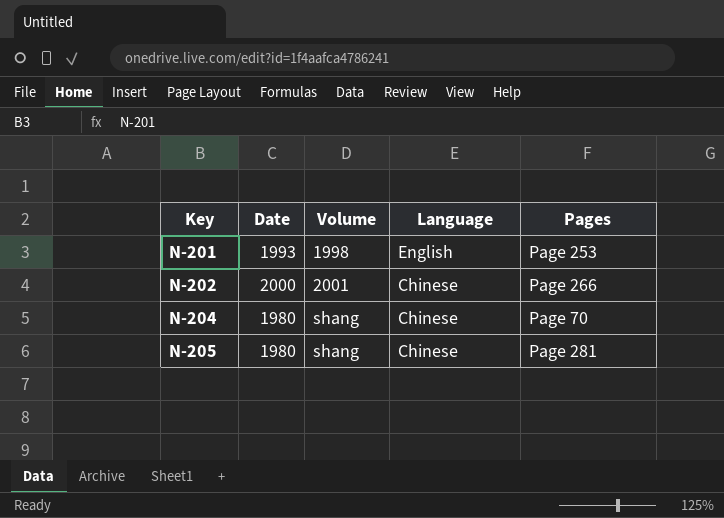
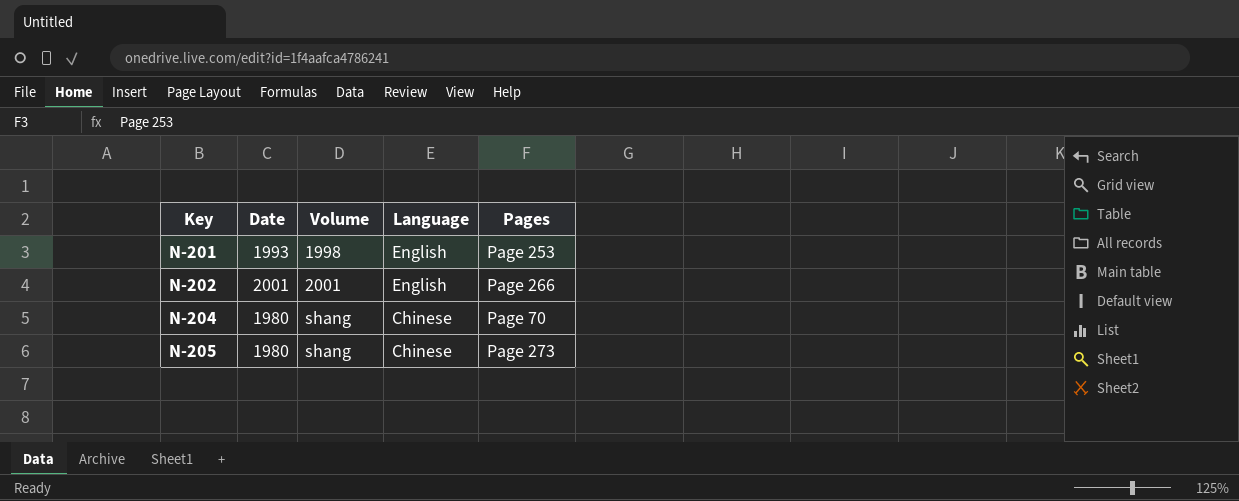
N-202 | Date: 2000 -> 2001
N-202 | Language: Chinese -> English
N-205 | Pages: Page 281 -> Page 273

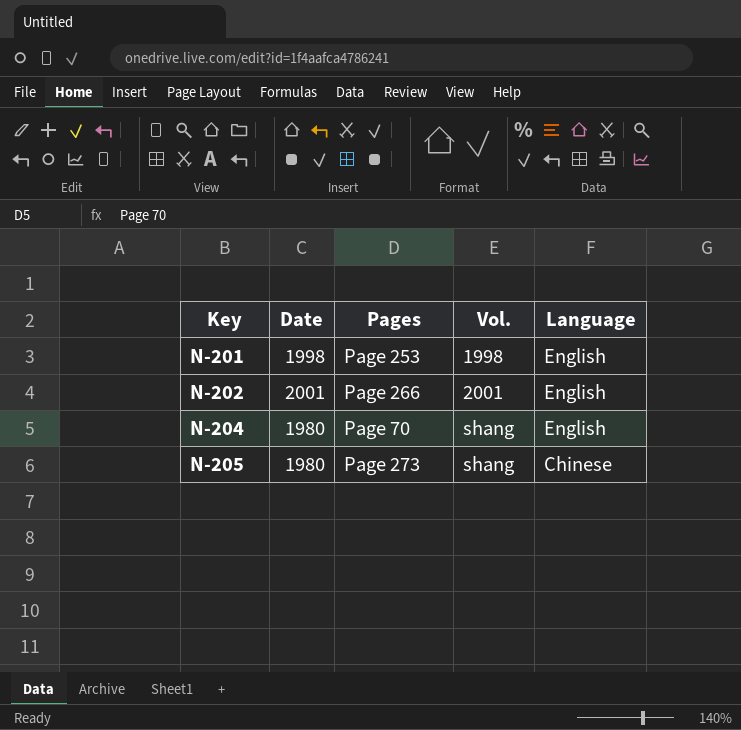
column Pages | position: 5 -> 3
column name: Volume -> Vol.
N-201 | Date: 1993 -> 1998
N-204 | Language: Chinese -> English

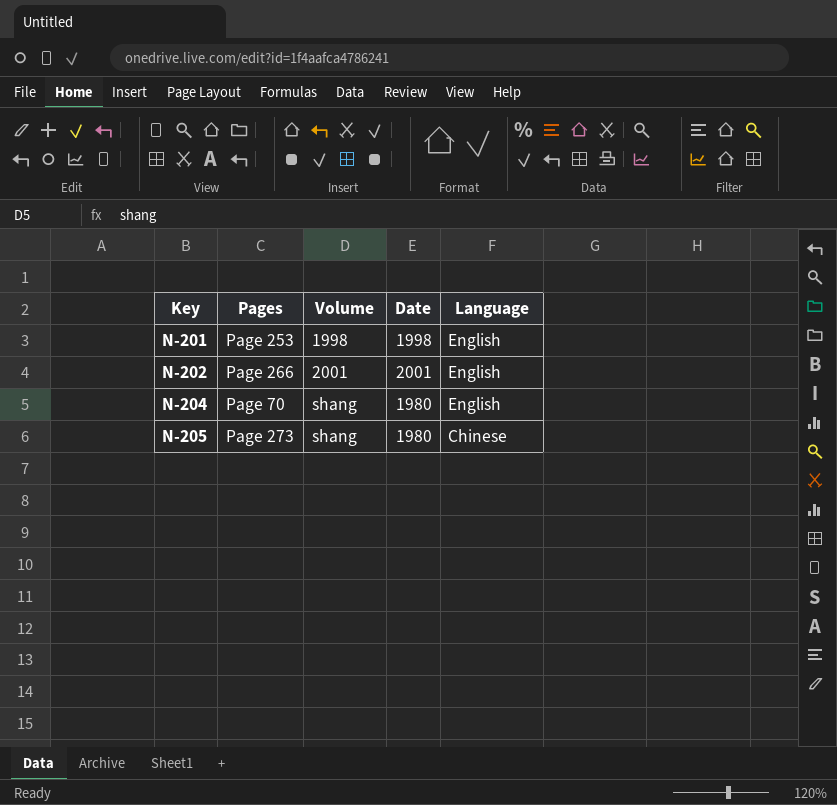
column name: Vol. -> Volume
column Date | position: 2 -> 4

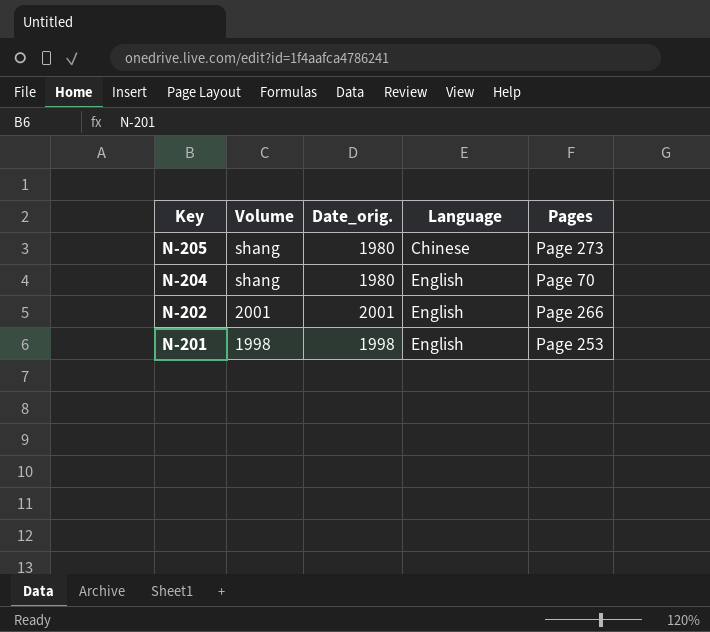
row order: Key ascending -> Key descending
column name: Date -> Date_orig.
column Pages | position: 2 -> 5

